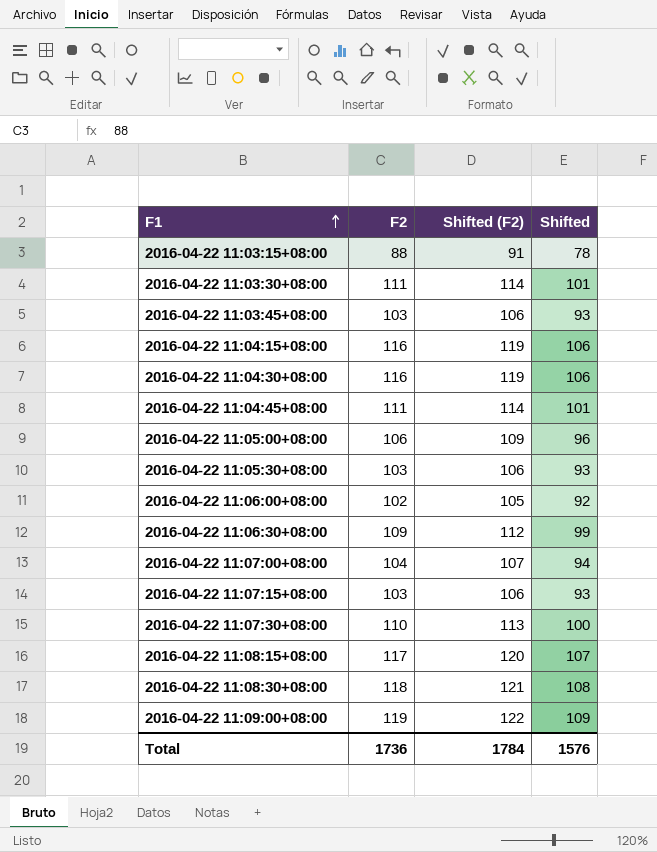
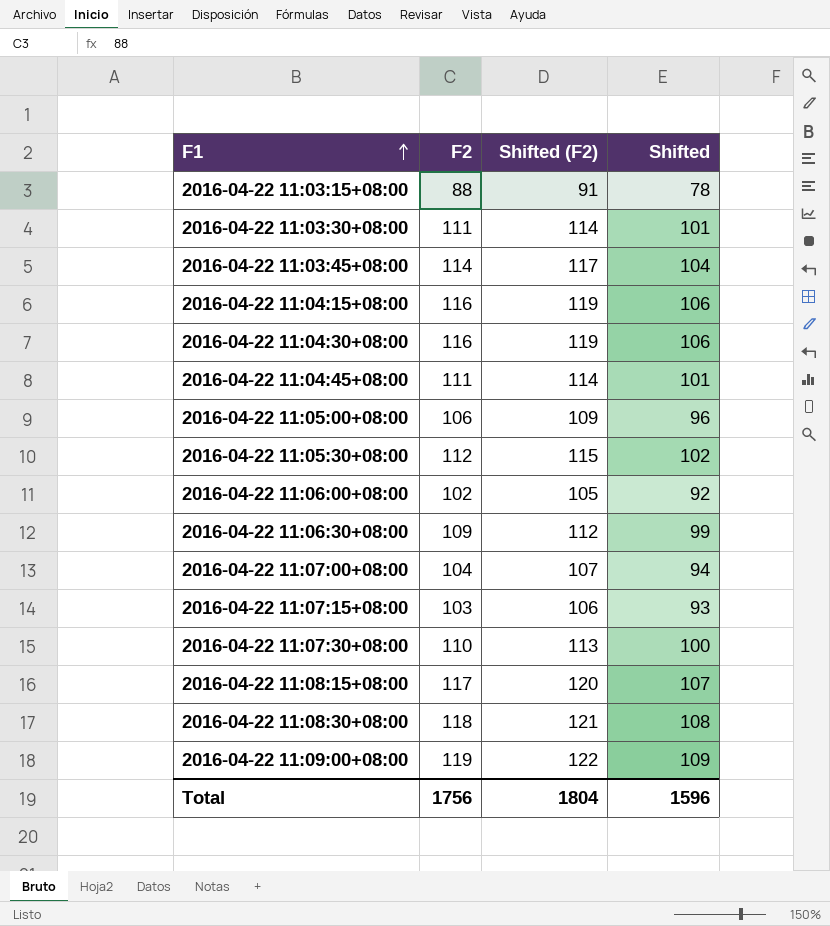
2016-04-22 11:03:45+08:00 | F2: 103 -> 114
2016-04-22 11:03:45+08:00 | Shifted (F2): 106 -> 117
2016-04-22 11:03:45+08:00 | Shifted: 93 -> 104
2016-04-22 11:05:30+08:00 | F2: 103 -> 112
2016-04-22 11:05:30+08:00 | Shifted (F2): 106 -> 115
2016-04-22 11:05:30+08:00 | Shifted: 93 -> 102
Total | F2: 1736 -> 1756
Total | Shifted (F2): 1784 -> 1804
Total | Shifted: 1576 -> 1596

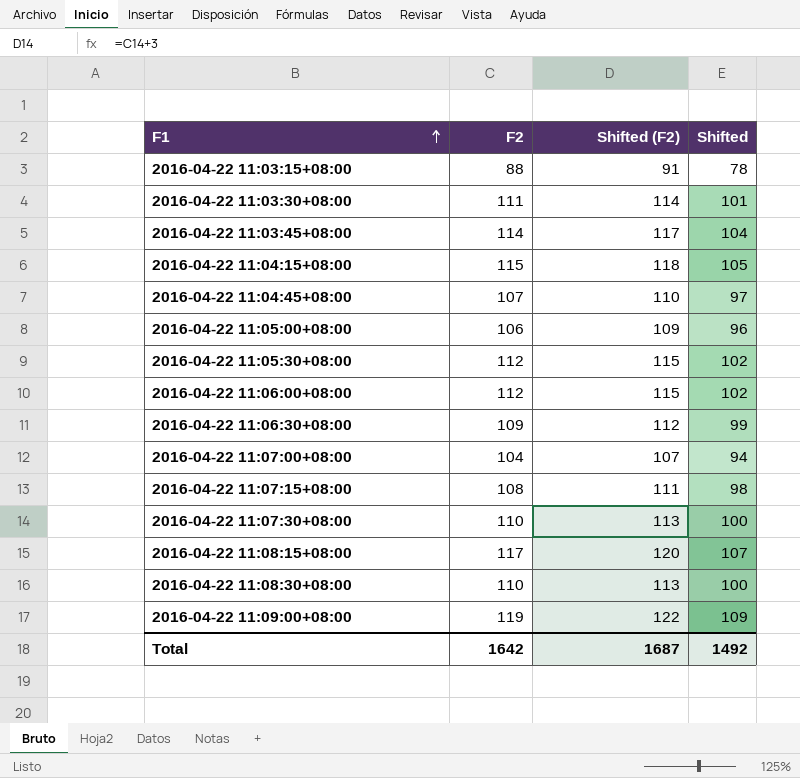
row 2016-04-22 11:04:30+08:00: 116 | 119 | 106 -> none
2016-04-22 11:04:15+08:00 | F2: 116 -> 115
2016-04-22 11:04:15+08:00 | Shifted (F2): 119 -> 118
2016-04-22 11:04:15+08:00 | Shifted: 106 -> 105
2016-04-22 11:04:45+08:00 | F2: 111 -> 107
2016-04-22 11:04:45+08:00 | Shifted (F2): 114 -> 110
2016-04-22 11:04:45+08:00 | Shifted: 101 -> 97
2016-04-22 11:06:00+08:00 | F2: 102 -> 112
2016-04-22 11:06:00+08:00 | Shifted (F2): 105 -> 115
2016-04-22 11:06:00+08:00 | Shifted: 92 -> 102
2016-04-22 11:07:15+08:00 | F2: 103 -> 108
2016-04-22 11:07:15+08:00 | Shifted (F2): 106 -> 111
2016-04-22 11:07:15+08:00 | Shifted: 93 -> 98
2016-04-22 11:08:30+08:00 | F2: 118 -> 110
2016-04-22 11:08:30+08:00 | Shifted (F2): 121 -> 113
2016-04-22 11:08:30+08:00 | Shifted: 108 -> 100
Total | F2: 1756 -> 1642
Total | Shifted (F2): 1804 -> 1687
Total | Shifted: 1596 -> 1492

